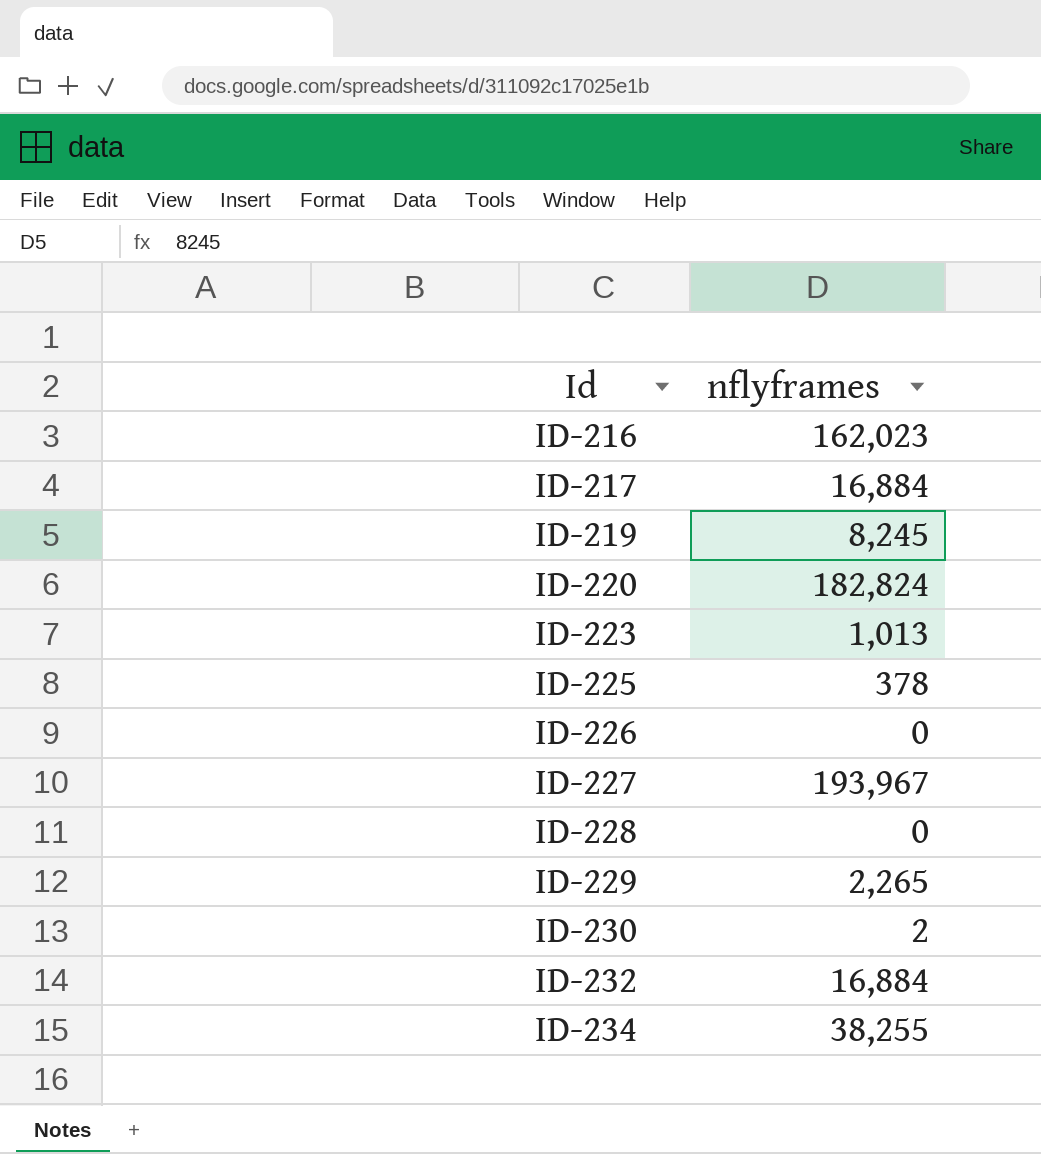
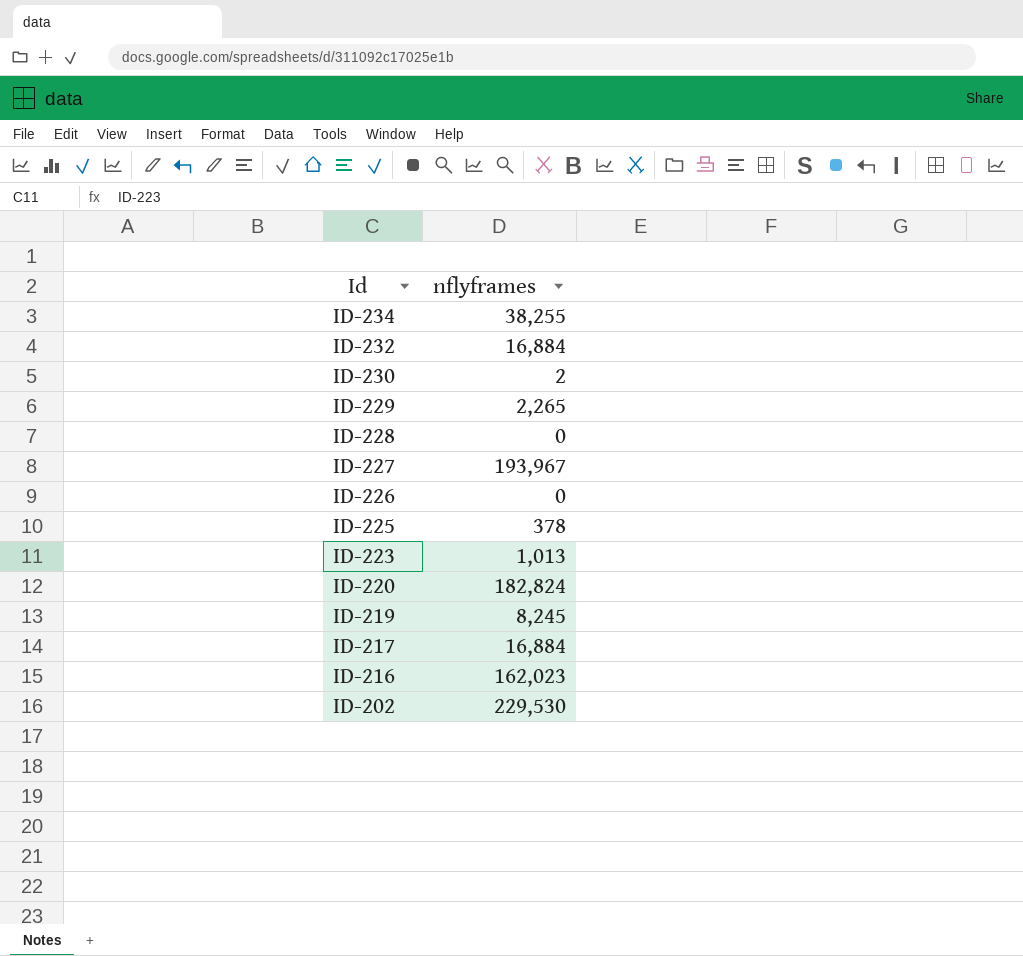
row order: Id ascending -> Id descending
row ID-202: none -> 229,530

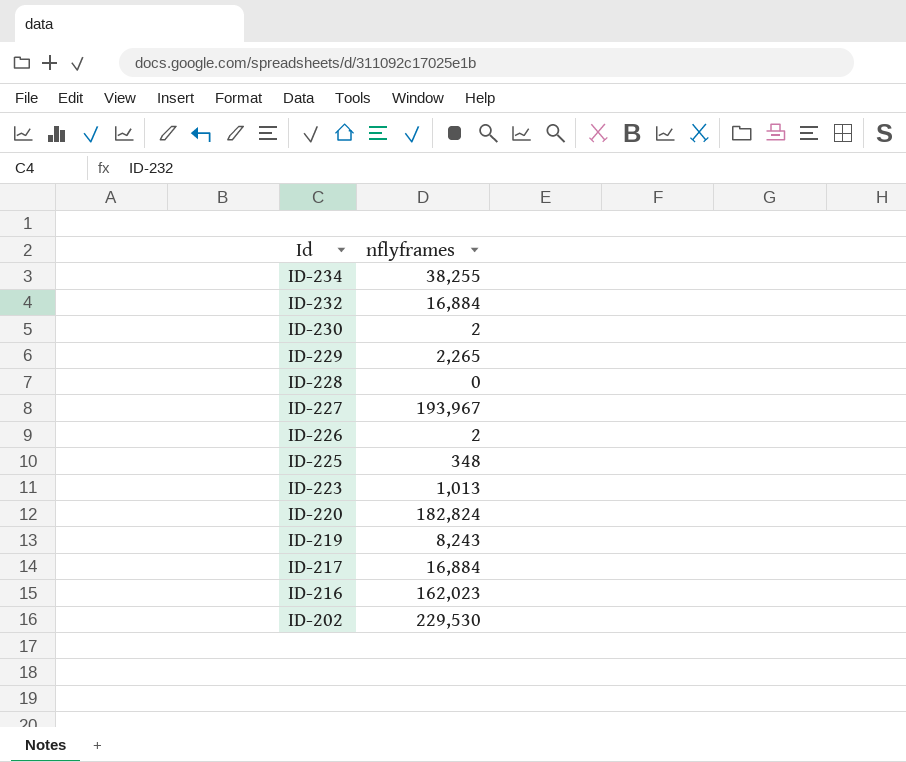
ID-226 | nflyframes: 0 -> 2
ID-225 | nflyframes: 378 -> 348
ID-219 | nflyframes: 8,245 -> 8,243

